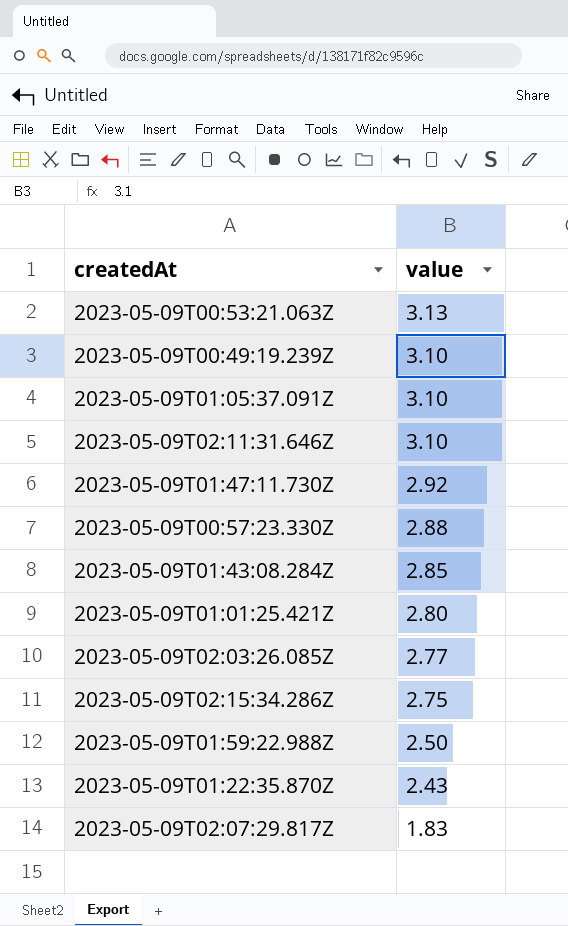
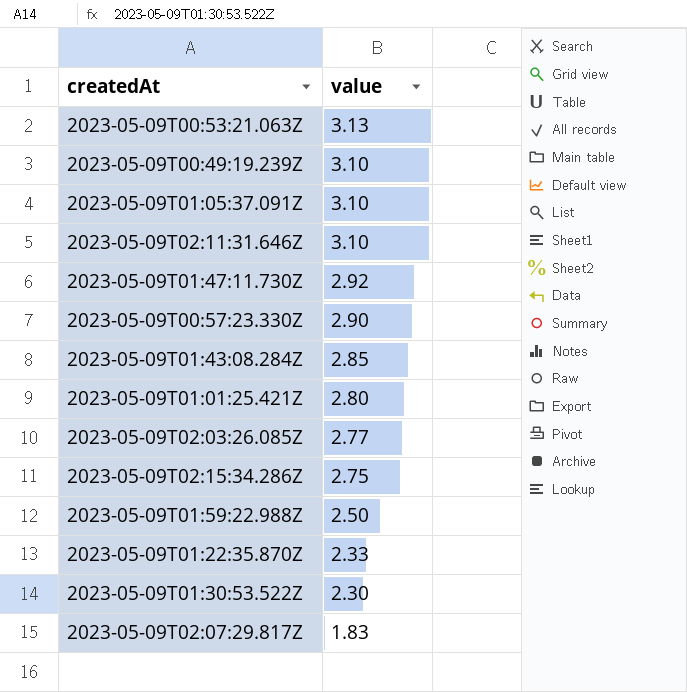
2023-05-09T00:57:23.330Z | value: 2.88 -> 2.90
2023-05-09T01:22:35.870Z | value: 2.43 -> 2.33
row 2023-05-09T01:30:53.522Z: none -> 2.30

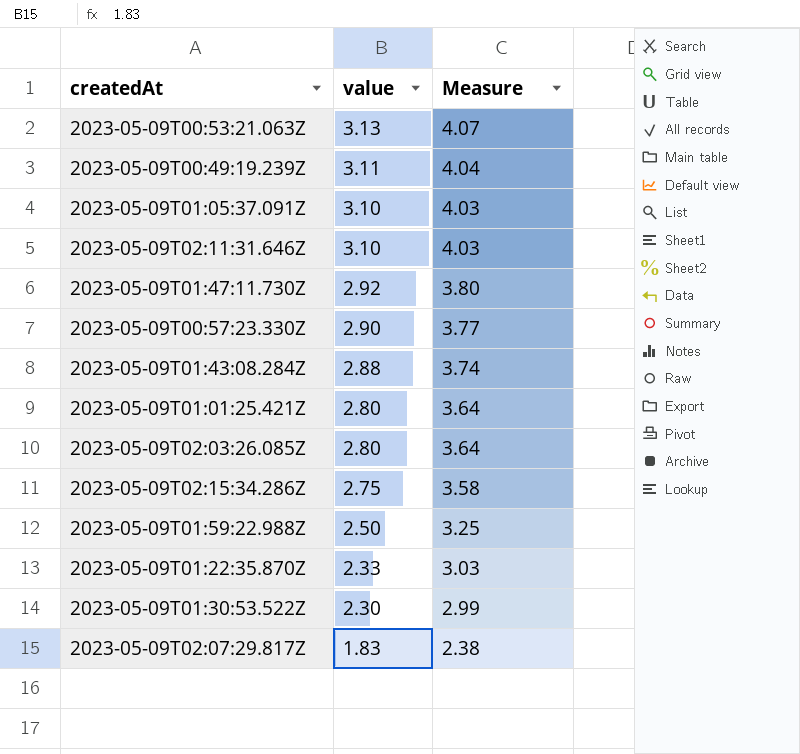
column Measure | formula: none -> [value] * 1.3
2023-05-09T00:49:19.239Z | value: 3.10 -> 3.11
2023-05-09T01:43:08.284Z | value: 2.85 -> 2.88
2023-05-09T02:03:26.085Z | value: 2.77 -> 2.80

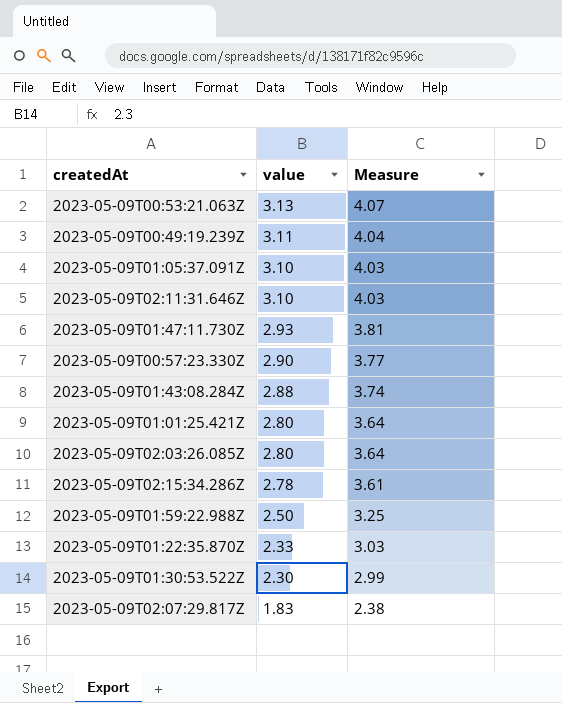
2023-05-09T01:47:11.730Z | value: 2.92 -> 2.93
2023-05-09T01:47:11.730Z | Measure: 3.80 -> 3.81
2023-05-09T02:15:34.286Z | value: 2.75 -> 2.78
2023-05-09T02:15:34.286Z | Measure: 3.58 -> 3.61

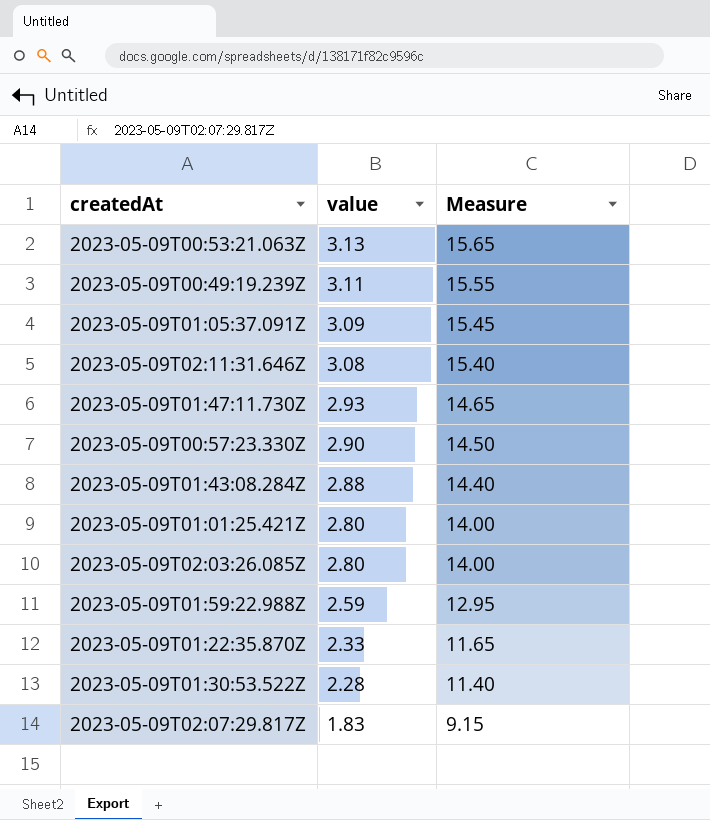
column Measure | formula: [value] * 1.3 -> [value] * 5
row 2023-05-09T02:15:34.286Z: 2.78 | 3.61 -> none
2023-05-09T01:05:37.091Z | value: 3.10 -> 3.09
2023-05-09T02:11:31.646Z | value: 3.10 -> 3.08
2023-05-09T01:59:22.988Z | value: 2.50 -> 2.59
2023-05-09T01:30:53.522Z | value: 2.30 -> 2.28

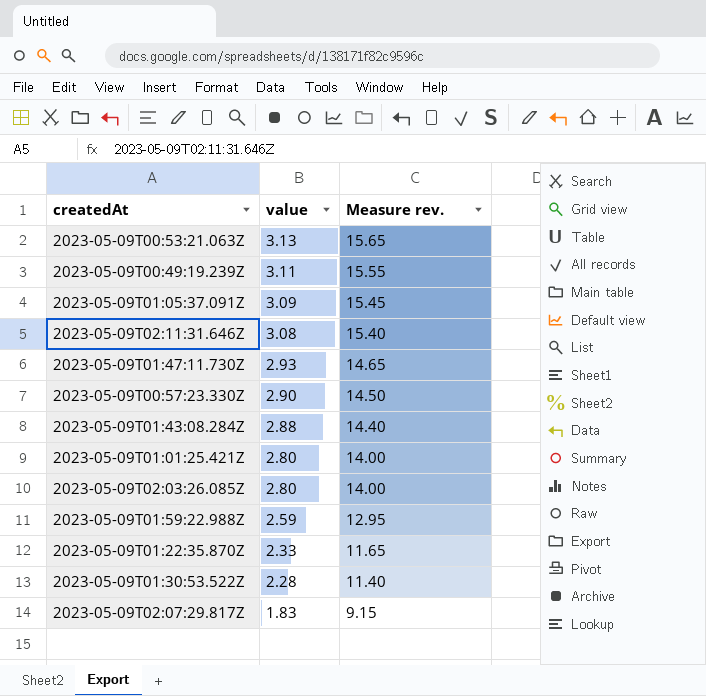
column name: Measure -> Measure rev.

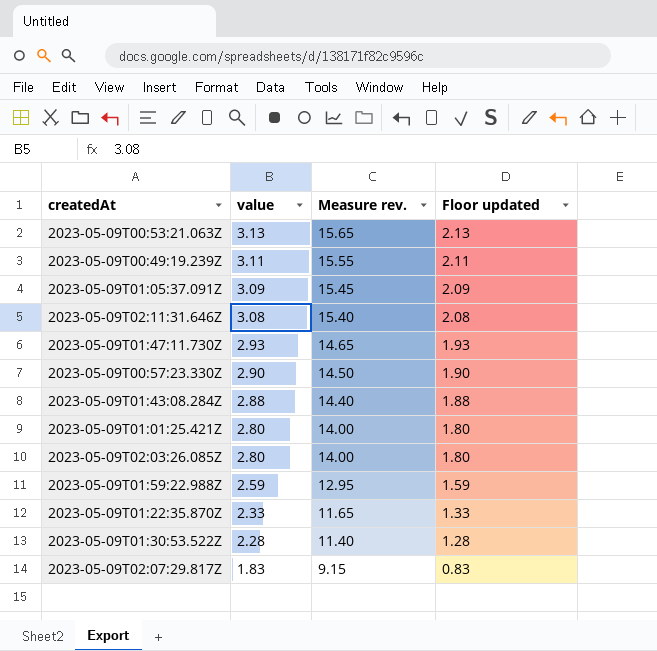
column Floor updated | formula: none -> [value] - 1

